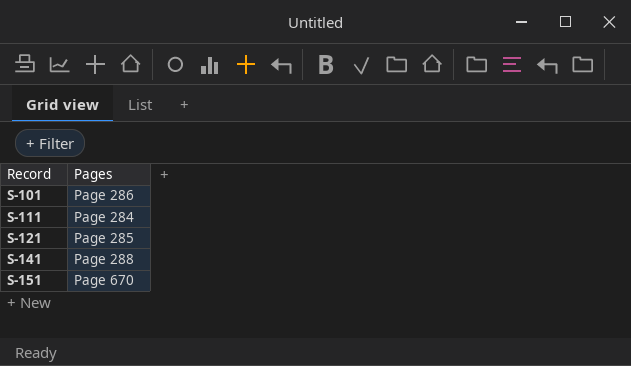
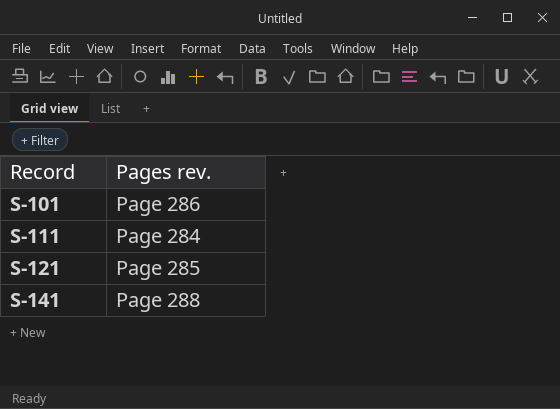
column name: Pages -> Pages rev.
row S-151: Page 670 -> none

